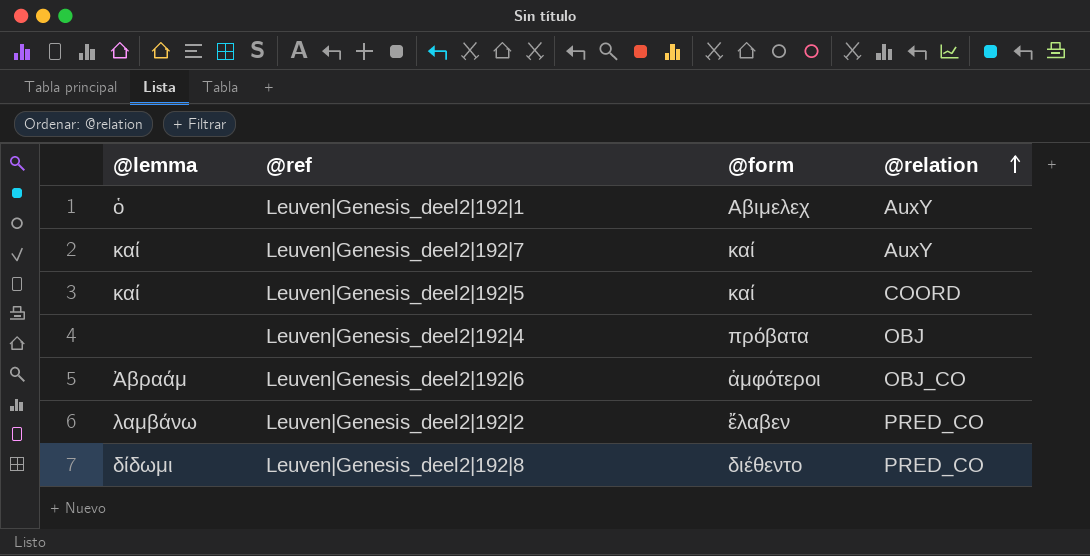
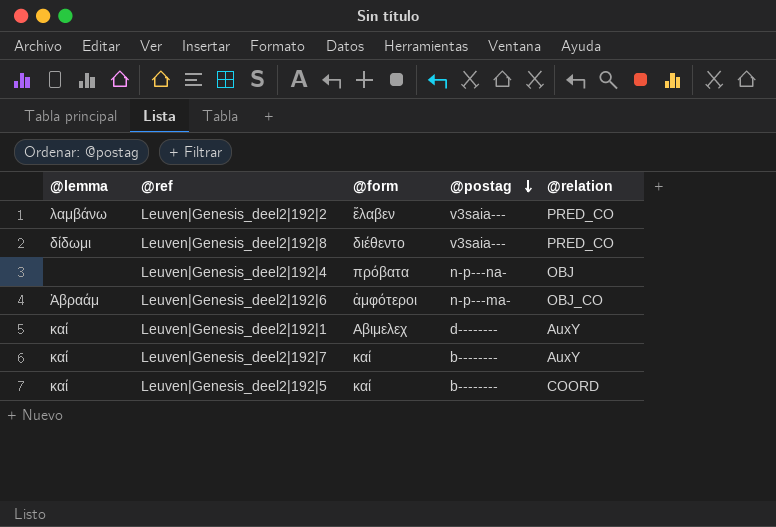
row order: @relation ascending -> @postag descending
column @postag | position: none -> 4
Leuven|Genesis_deel2|192|1 | @lemma: ὁ -> καί

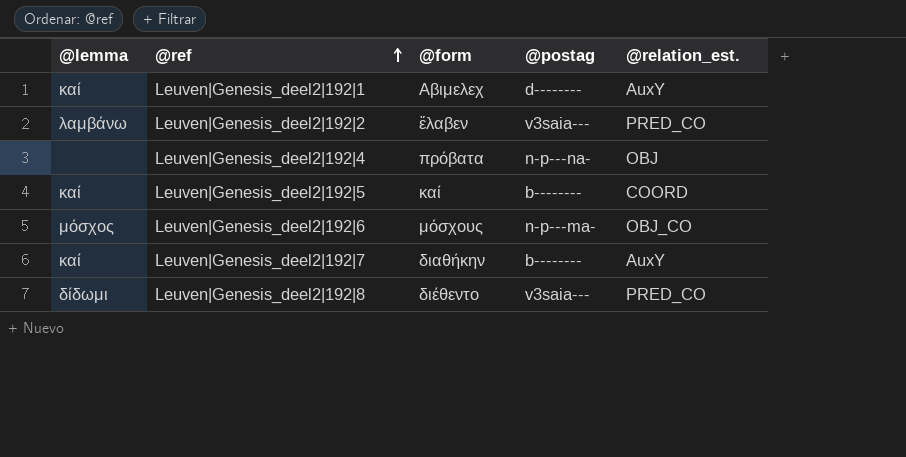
row order: @postag descending -> @ref ascending
column name: @relation -> @relation_est.
Leuven|Genesis_deel2|192|6 | @lemma: Ἀβραάμ -> μόσχος
Leuven|Genesis_deel2|192|6 | @form: ἀμφότεροι -> μόσχους
Leuven|Genesis_deel2|192|7 | @form: καί -> διαθήκην

